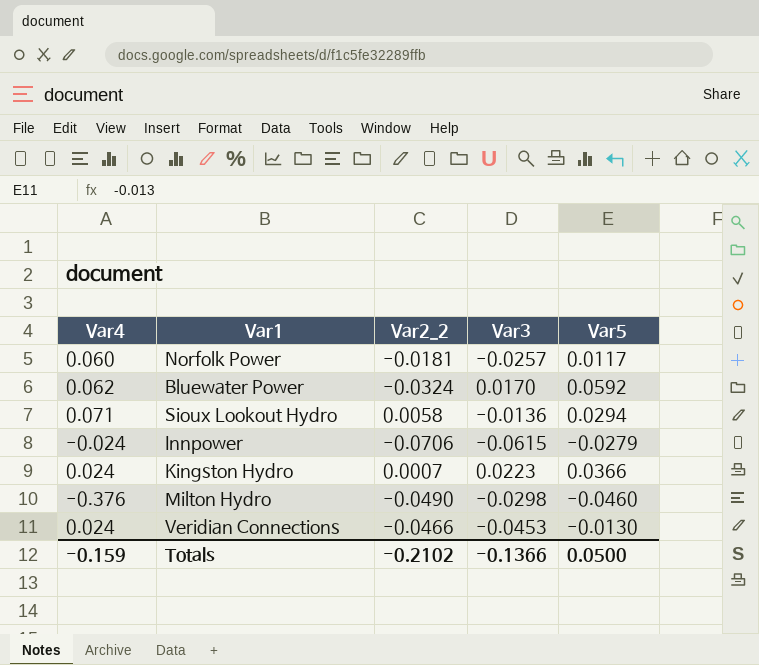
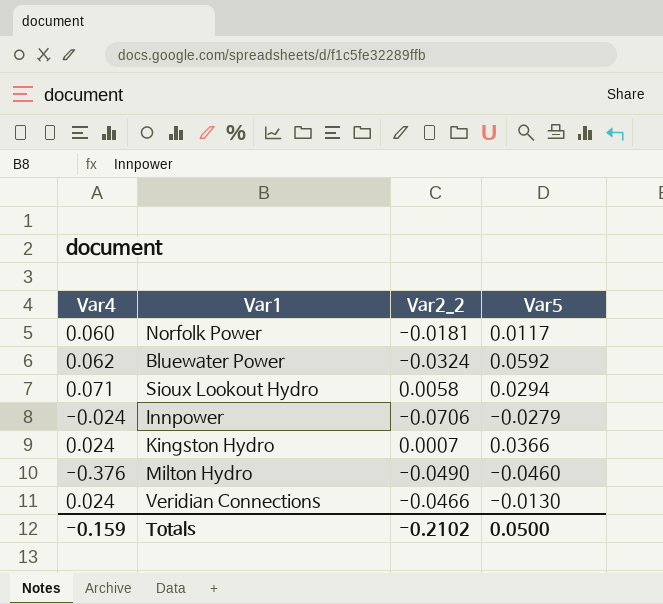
column Var3 | position: 4 -> none

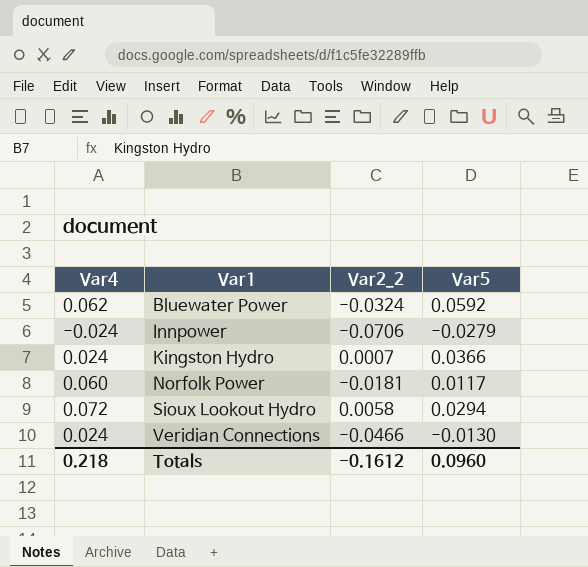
row order: none -> Var1 ascending
row Milton Hydro: -0.376 | -0.0490 | -0.0460 -> none
Sioux Lookout Hydro | Var4: 0.071 -> 0.072
Totals | Var4: -0.159 -> 0.218
Totals | Var2_2: -0.2102 -> -0.1612
Totals | Var5: 0.0500 -> 0.0960

